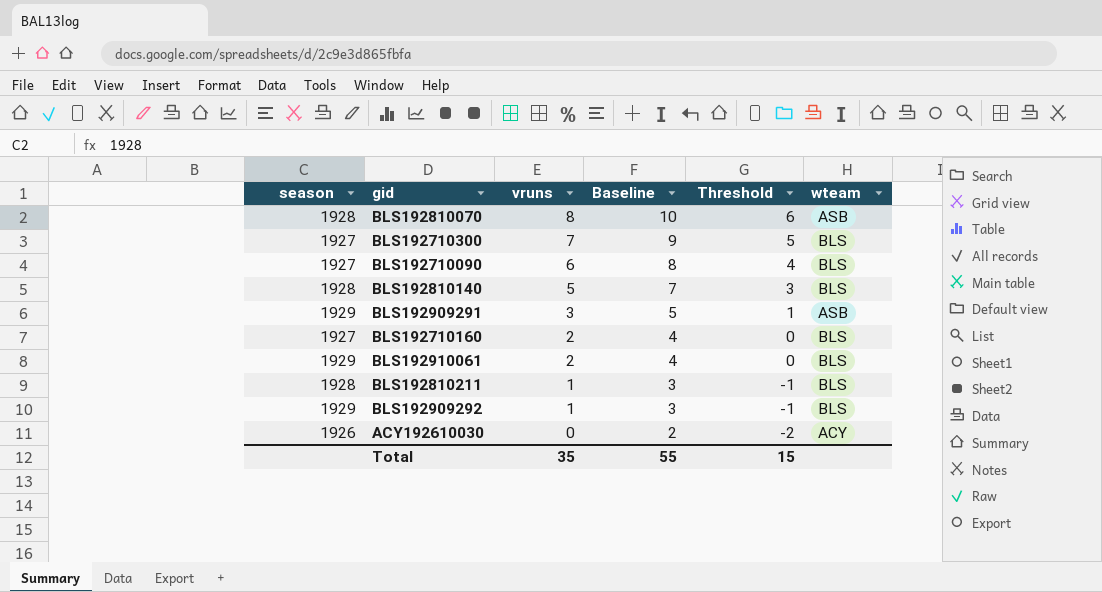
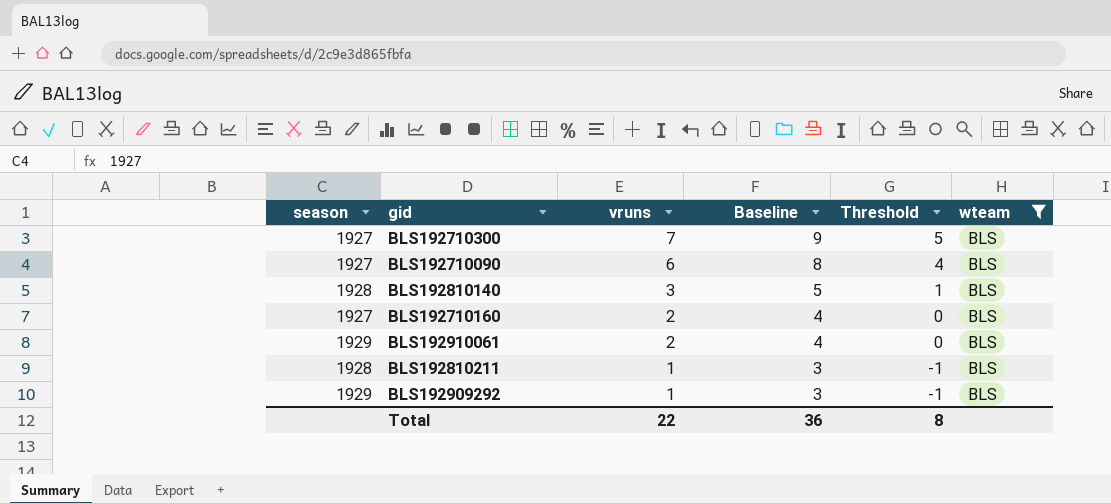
filter: none -> wteam = BLS
BLS192810140 | vruns: 5 -> 3
BLS192810140 | Baseline: 7 -> 5
BLS192810140 | Threshold: 3 -> 1
Total | vruns: 35 -> 22
Total | Baseline: 55 -> 36
Total | Threshold: 15 -> 8

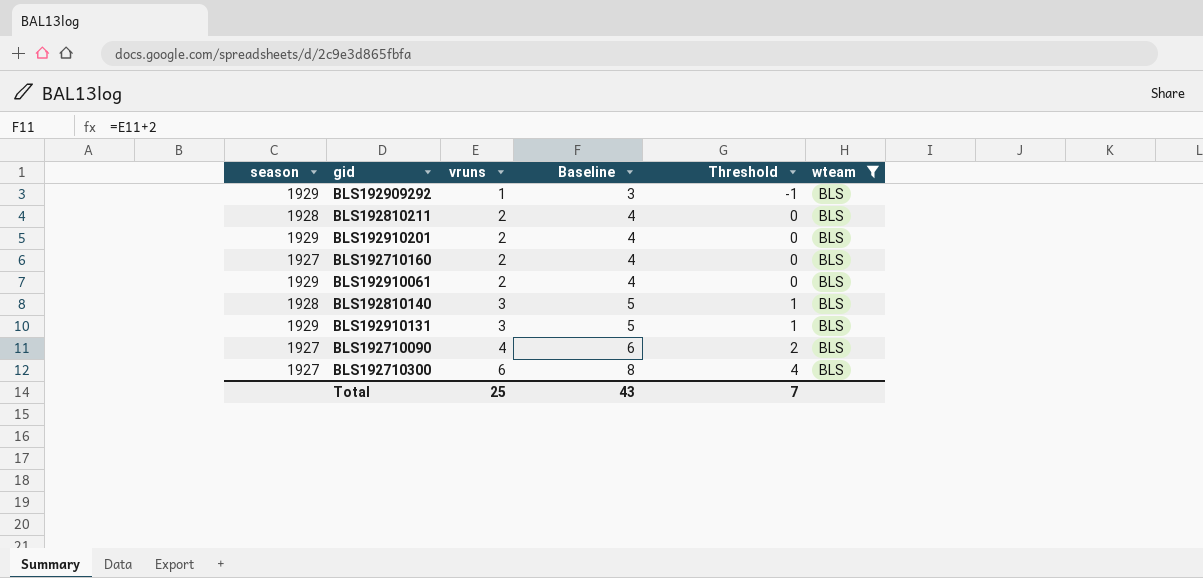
row order: vruns descending -> vruns ascending
BLS192810211 | vruns: 1 -> 2
BLS192810211 | Baseline: 3 -> 4
BLS192810211 | Threshold: -1 -> 0
row BLS192910201: none -> 1929 | 2 | 4 | 0 | BLS
row BLS192910131: none -> 1929 | 3 | 5 | 1 | BLS
BLS192710090 | vruns: 6 -> 4
BLS192710090 | Baseline: 8 -> 6
BLS192710090 | Threshold: 4 -> 2
BLS192710300 | vruns: 7 -> 6
BLS192710300 | Baseline: 9 -> 8
BLS192710300 | Threshold: 5 -> 4
Total | vruns: 22 -> 25
Total | Baseline: 36 -> 43
Total | Threshold: 8 -> 7

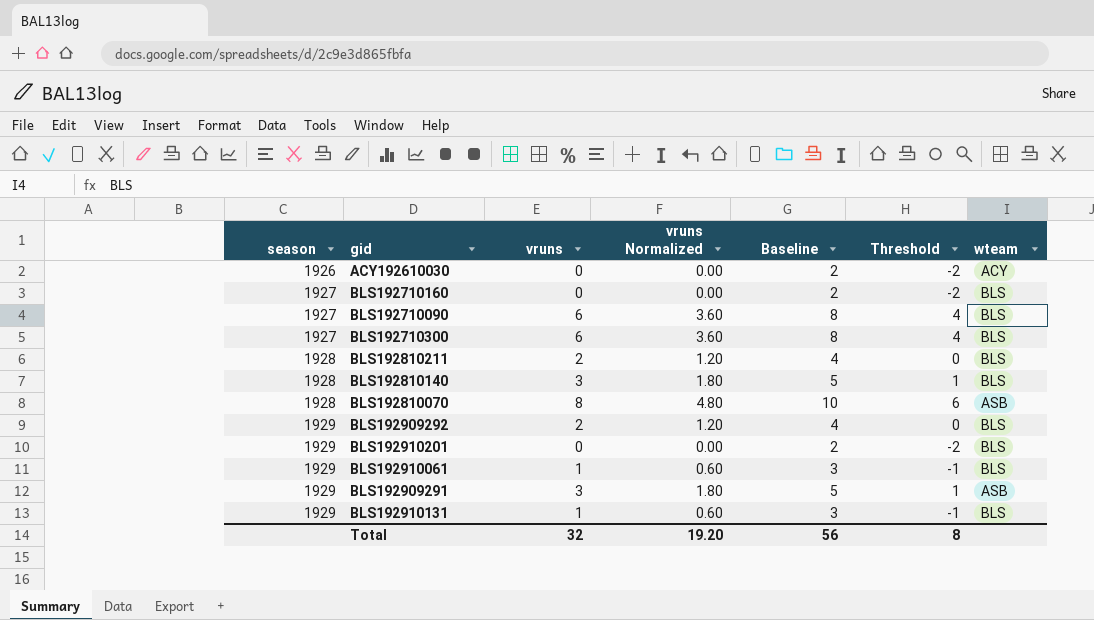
filter: wteam = BLS -> none
row order: vruns ascending -> season ascending
column vruns Normalized | formula: none -> [vruns] * 0.6
BLS192710160 | vruns: 2 -> 0
BLS192710160 | Baseline: 4 -> 2
BLS192710160 | Threshold: 0 -> -2
BLS192710090 | vruns: 4 -> 6
BLS192710090 | Baseline: 6 -> 8
BLS192710090 | Threshold: 2 -> 4
BLS192909292 | vruns: 1 -> 2
BLS192909292 | Baseline: 3 -> 4
BLS192909292 | Threshold: -1 -> 0
BLS192910201 | vruns: 2 -> 0
BLS192910201 | Baseline: 4 -> 2
BLS192910201 | Threshold: 0 -> -2
BLS192910061 | vruns: 2 -> 1
BLS192910061 | Baseline: 4 -> 3
BLS192910061 | Threshold: 0 -> -1
BLS192910131 | vruns: 3 -> 1
BLS192910131 | Baseline: 5 -> 3
BLS192910131 | Threshold: 1 -> -1
Total | vruns: 25 -> 32
Total | Baseline: 43 -> 56
Total | Threshold: 7 -> 8

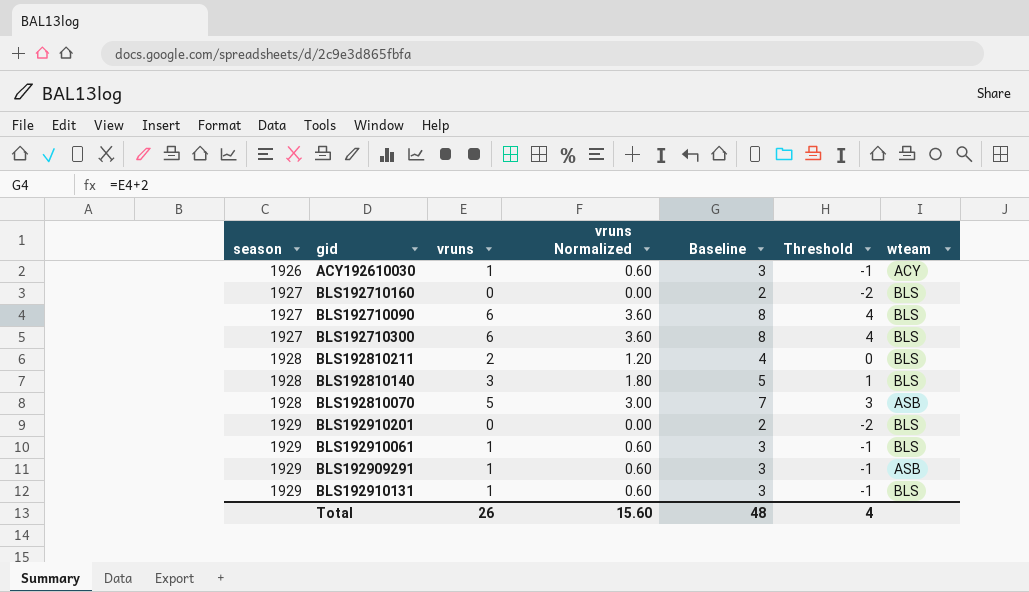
row BLS192909292: 1929 | 2 | 1.20 | 4 | 0 | BLS -> none
ACY192610030 | vruns: 0 -> 1
ACY192610030 | vruns Normalized: 0.00 -> 0.60
ACY192610030 | Baseline: 2 -> 3
ACY192610030 | Threshold: -2 -> -1
BLS192810070 | vruns: 8 -> 5
BLS192810070 | vruns Normalized: 4.80 -> 3.00
BLS192810070 | Baseline: 10 -> 7
BLS192810070 | Threshold: 6 -> 3
BLS192909291 | vruns: 3 -> 1
BLS192909291 | vruns Normalized: 1.80 -> 0.60
BLS192909291 | Baseline: 5 -> 3
BLS192909291 | Threshold: 1 -> -1
Total | vruns: 32 -> 26
Total | vruns Normalized: 19.20 -> 15.60
Total | Baseline: 56 -> 48
Total | Threshold: 8 -> 4

